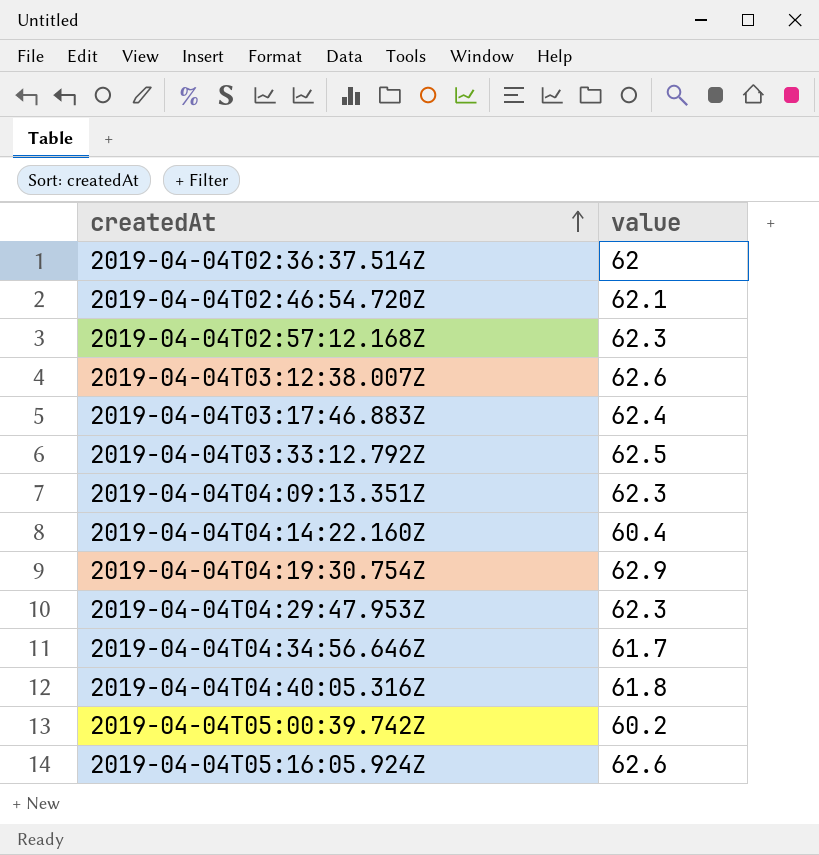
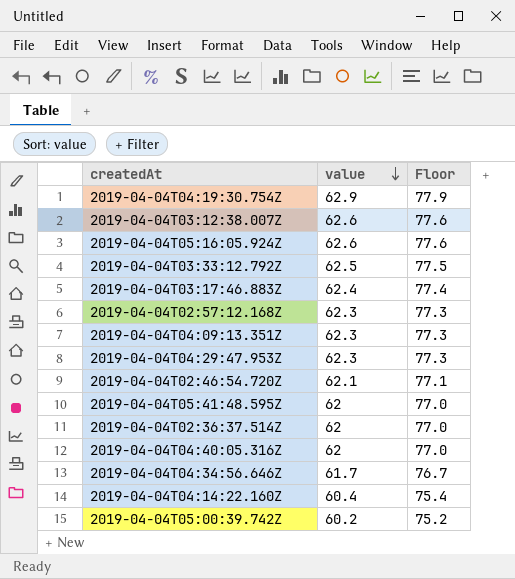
row order: createdAt ascending -> value descending
column Floor | formula: none -> [value] + 15
row 2019-04-04T05:41:48.595Z: none -> 62 | 77.0
2019-04-04T04:40:05.316Z | value: 61.8 -> 62

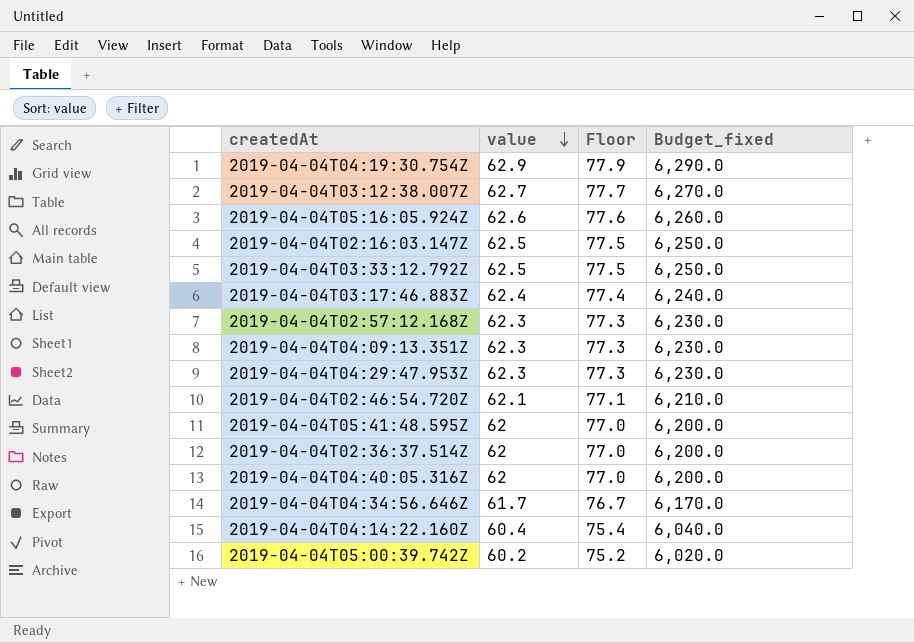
column Budget_fixed | formula: none -> [value] * 100
2019-04-04T03:12:38.007Z | value: 62.6 -> 62.7
2019-04-04T03:12:38.007Z | Floor: 77.6 -> 77.7
row 2019-04-04T02:16:03.147Z: none -> 62.5 | 77.5 | 6,250.0

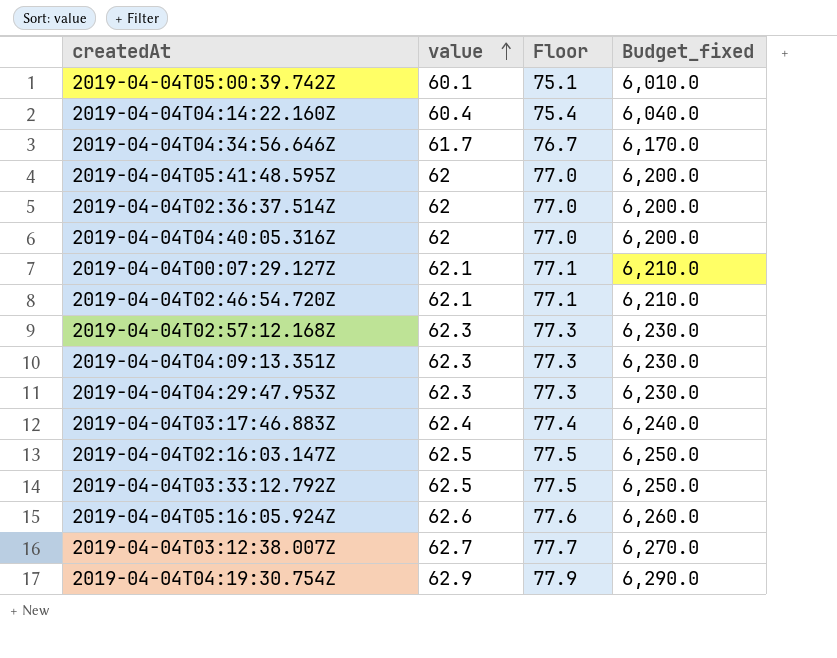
row order: value descending -> value ascending
2019-04-04T05:00:39.742Z | value: 60.2 -> 60.1
2019-04-04T05:00:39.742Z | Floor: 75.2 -> 75.1
2019-04-04T05:00:39.742Z | Budget_fixed: 6,020.0 -> 6,010.0
row 2019-04-04T00:07:29.127Z: none -> 62.1 | 77.1 | 6,210.0

